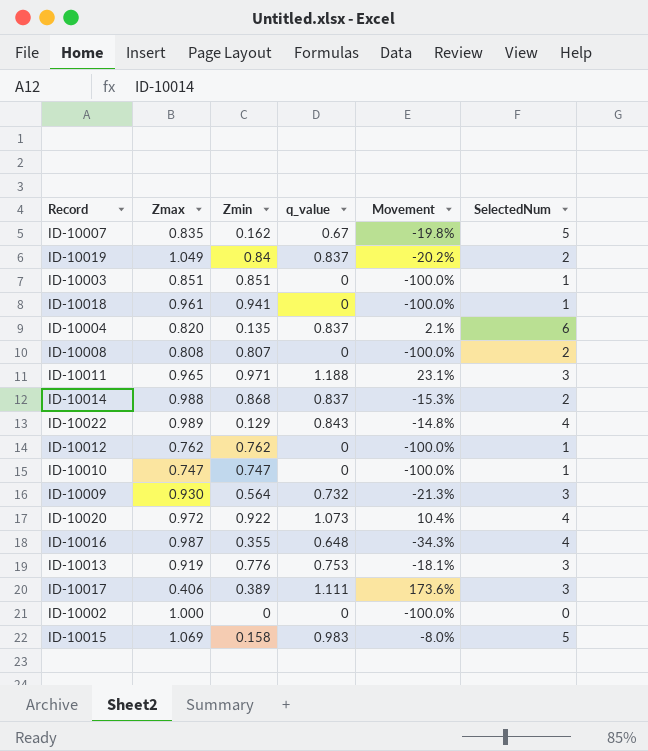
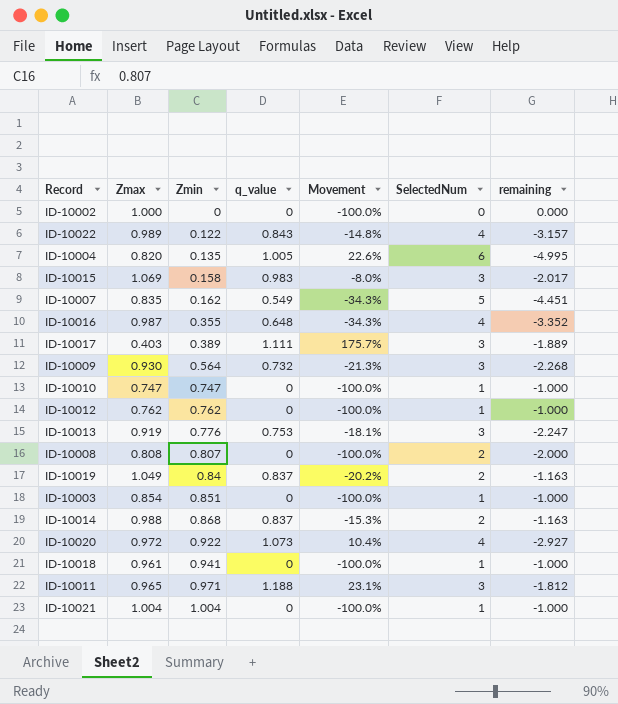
row order: none -> Zmin ascending
column remaining | formula: none -> [q_value] - [SelectedNum]
ID-10022 | Zmin: 0.129 -> 0.122
ID-10004 | q_value: 0.837 -> 1.005
ID-10004 | Movement: 2.1% -> 22.6%
ID-10015 | SelectedNum: 5 -> 3
ID-10007 | q_value: 0.67 -> 0.549
ID-10007 | Movement: -19.8% -> -34.3%
ID-10017 | Zmax: 0.406 -> 0.403
ID-10017 | Movement: 173.6% -> 175.7%
ID-10003 | Zmax: 0.851 -> 0.854
row ID-10021: none -> 1.004 | 1.004 | 0 | -100.0% | 1 | -1.000

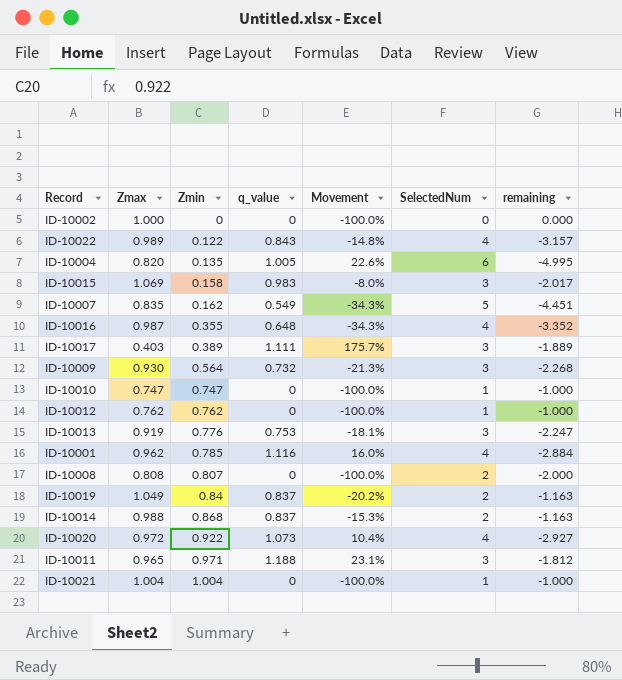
row ID-10003: 0.854 | 0.851 | 0 | -100.0% | 1 | -1.000 -> none
row ID-10018: 0.961 | 0.941 | 0 | -100.0% | 1 | -1.000 -> none
row ID-10001: none -> 0.962 | 0.785 | 1.116 | 16.0% | 4 | -2.884

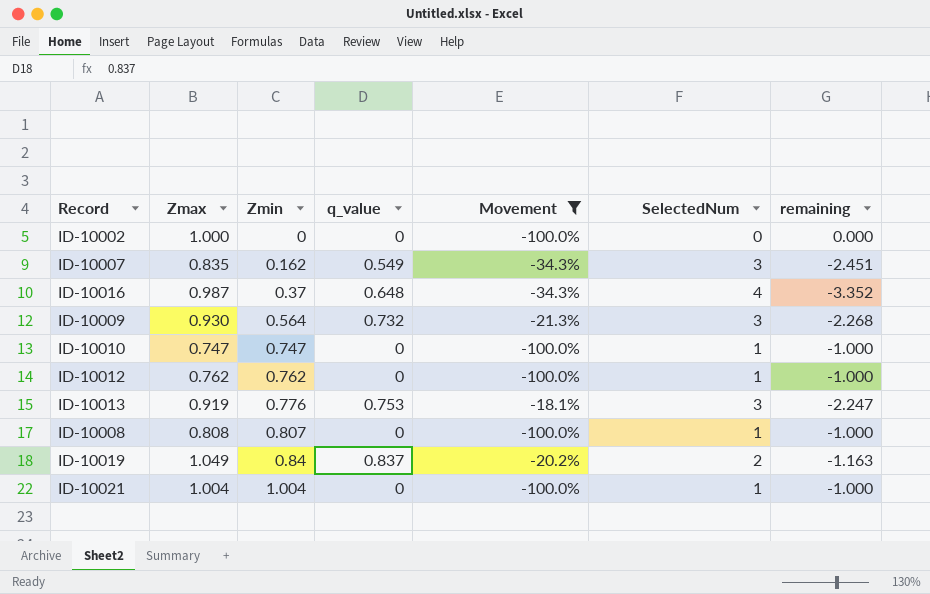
filter: none -> Movement <= -18.1%
ID-10007 | SelectedNum: 5 -> 3
ID-10007 | remaining: -4.451 -> -2.451
ID-10016 | Zmin: 0.355 -> 0.37
ID-10008 | SelectedNum: 2 -> 1
ID-10008 | remaining: -2.000 -> -1.000

